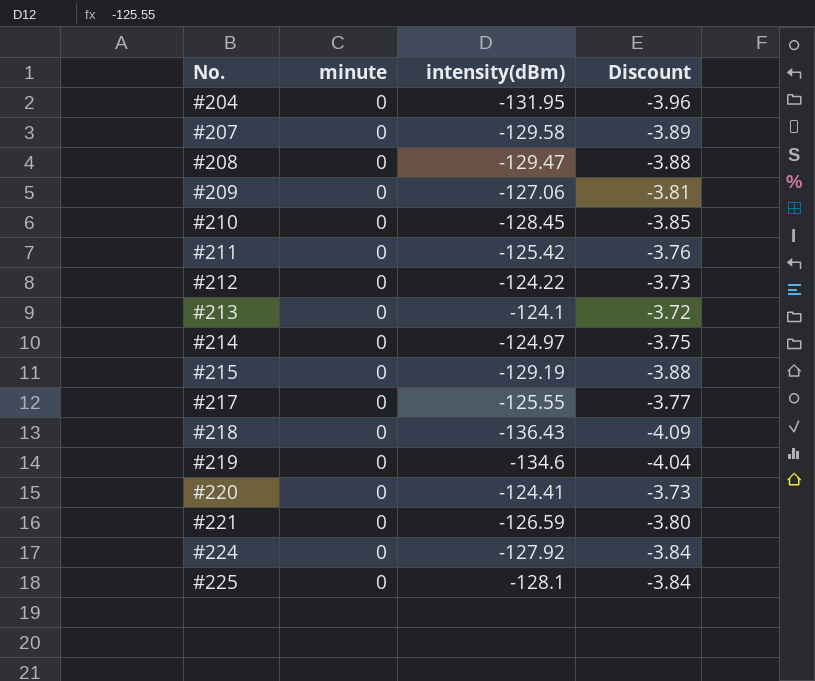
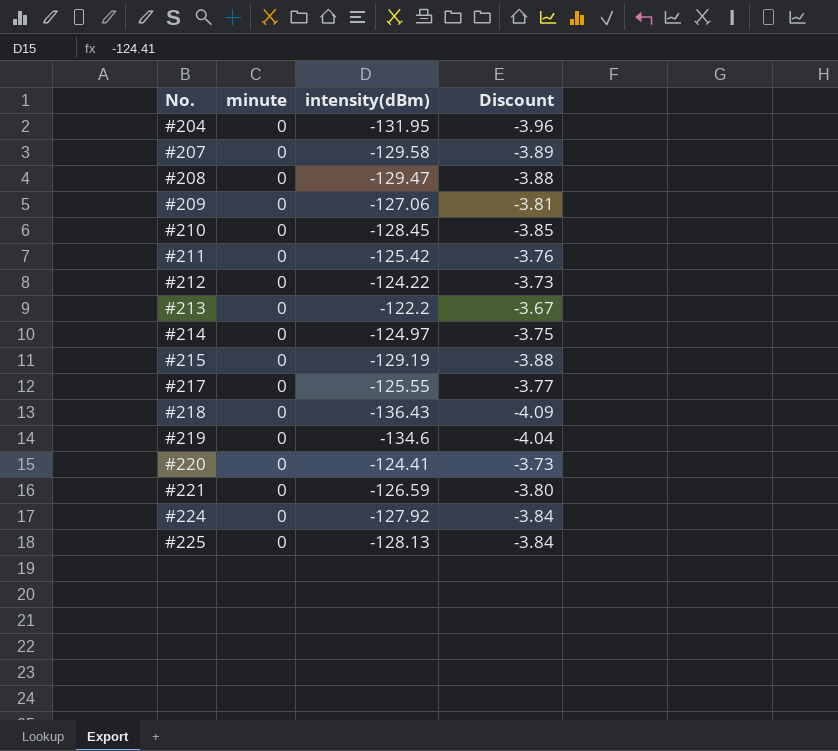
#213 | intensity(dBm): -124.1 -> -122.2
#213 | Discount: -3.72 -> -3.67
#225 | intensity(dBm): -128.1 -> -128.13

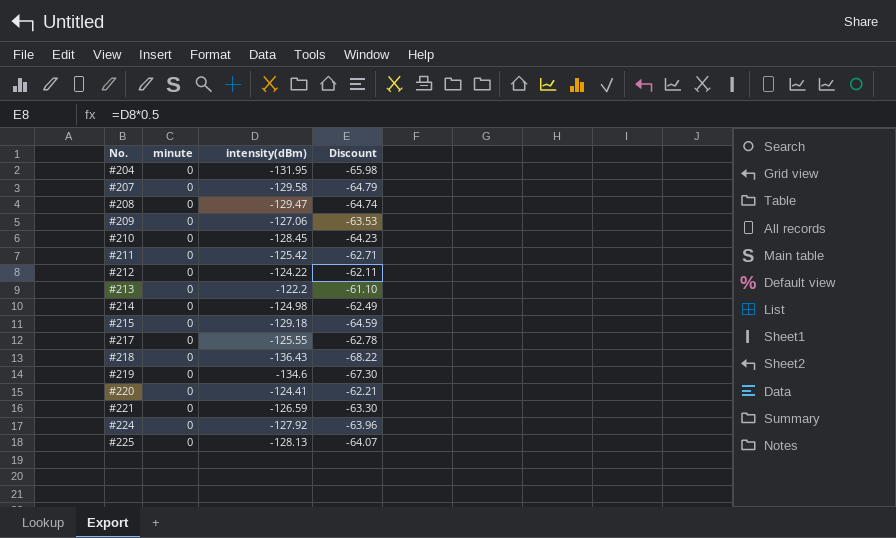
column Discount | formula: [intensity(dBm)] * 0.03 -> [intensity(dBm)] * 0.5
#214 | intensity(dBm): -124.97 -> -124.98
#215 | intensity(dBm): -129.19 -> -129.18

